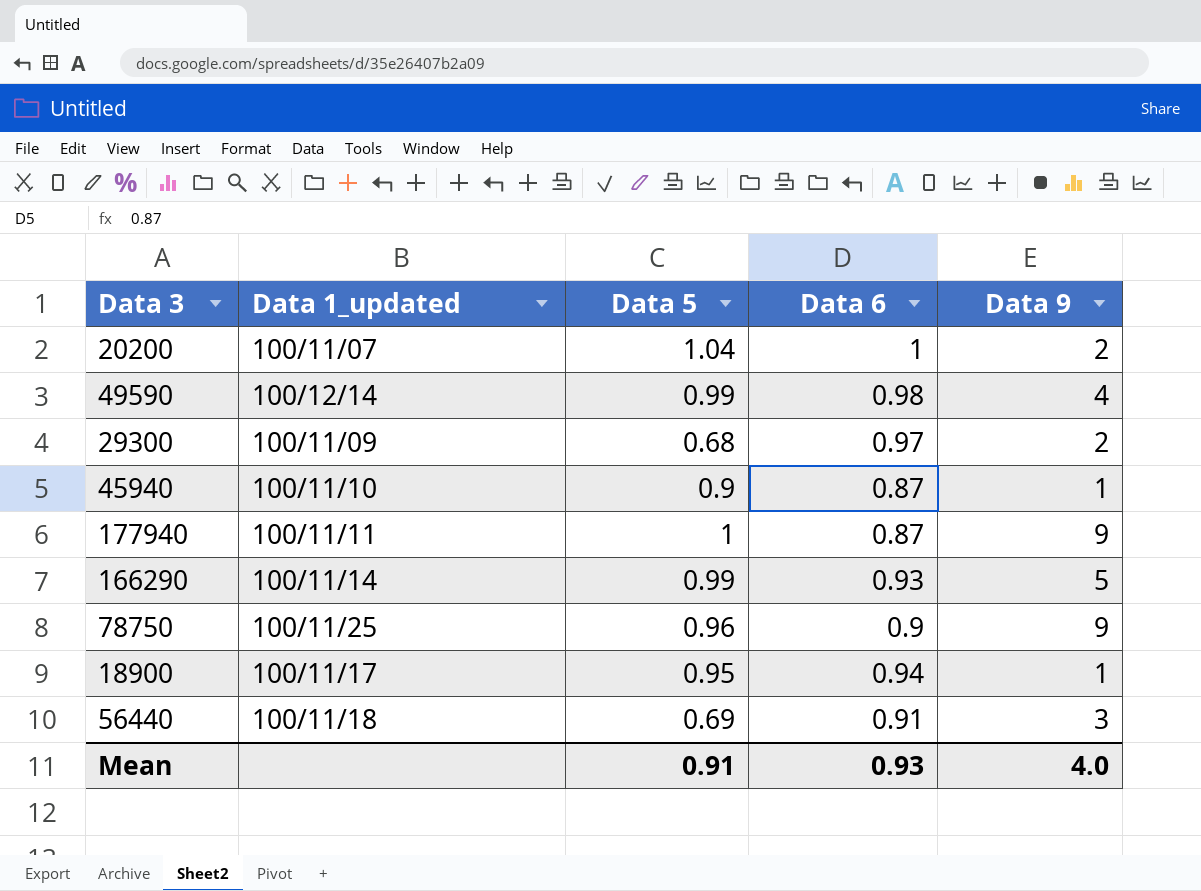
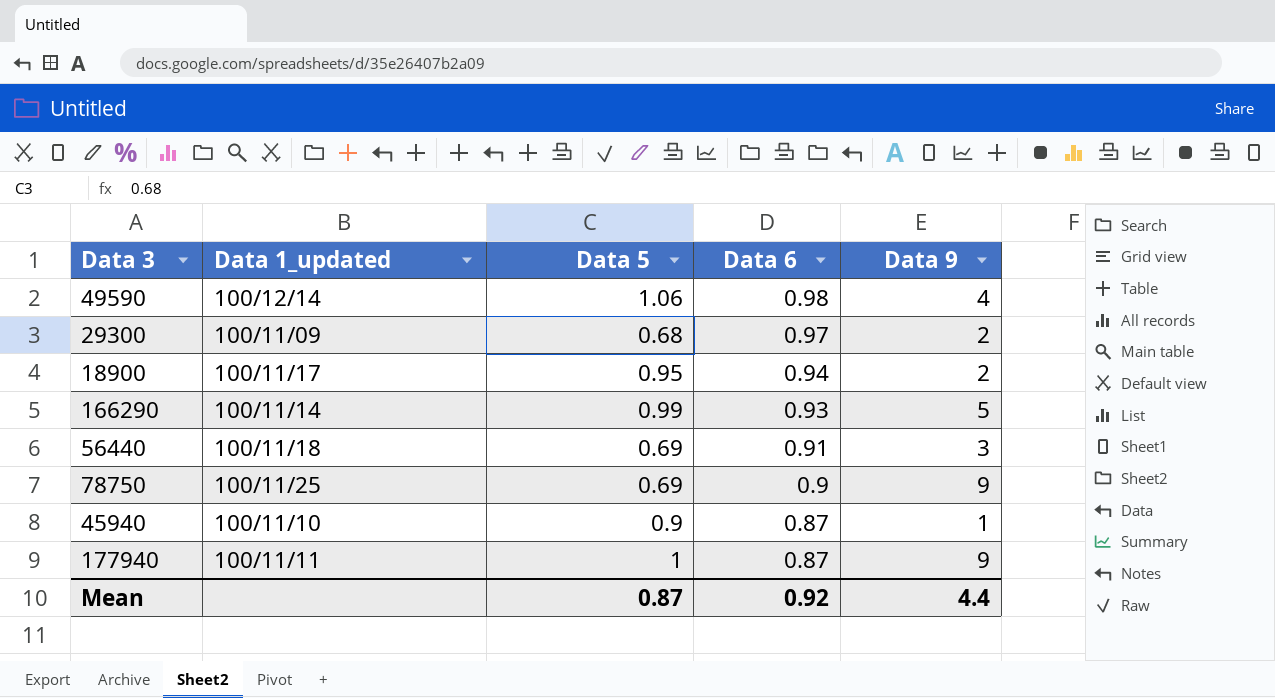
row order: none -> Data 6 descending
row 20200: 100/11/07 | 1.04 | 1 | 2 -> none
49590 | Data 5: 0.99 -> 1.06
18900 | Data 9: 1 -> 2
78750 | Data 5: 0.96 -> 0.69
Mean | Data 5: 0.91 -> 0.87
Mean | Data 6: 0.93 -> 0.92
Mean | Data 9: 4.0 -> 4.4

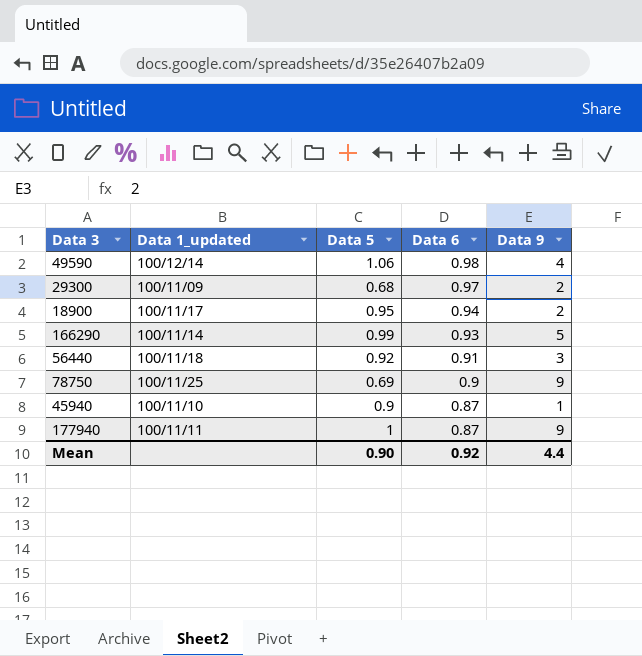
56440 | Data 5: 0.69 -> 0.92
Mean | Data 5: 0.87 -> 0.90

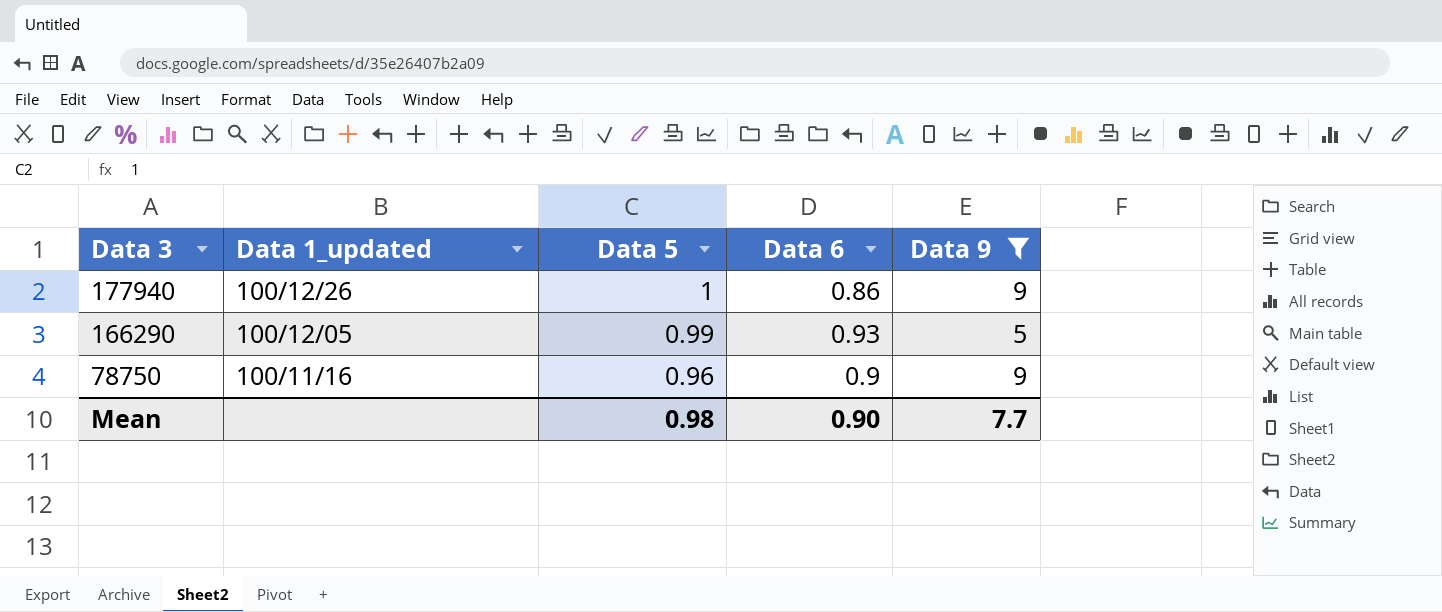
filter: none -> Data 9 >= 5
row order: Data 6 descending -> Data 3 descending
177940 | Data 1_updated: 100/11/11 -> 100/12/26
177940 | Data 6: 0.87 -> 0.86
166290 | Data 1_updated: 100/11/14 -> 100/12/05
78750 | Data 1_updated: 100/11/25 -> 100/11/16
78750 | Data 5: 0.69 -> 0.96
Mean | Data 5: 0.90 -> 0.98
Mean | Data 6: 0.92 -> 0.90
Mean | Data 9: 4.4 -> 7.7

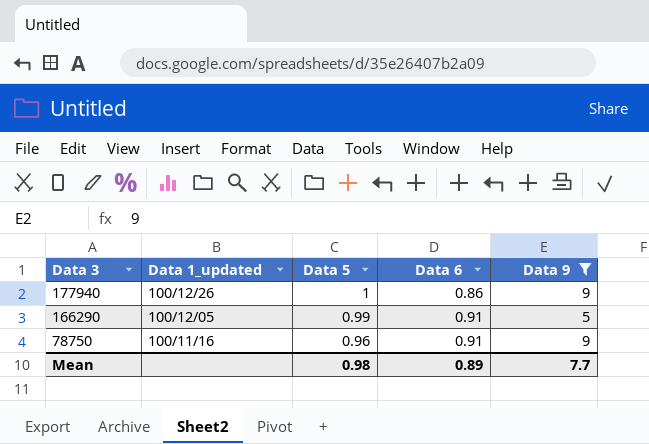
166290 | Data 6: 0.93 -> 0.91
78750 | Data 6: 0.9 -> 0.91
Mean | Data 6: 0.90 -> 0.89

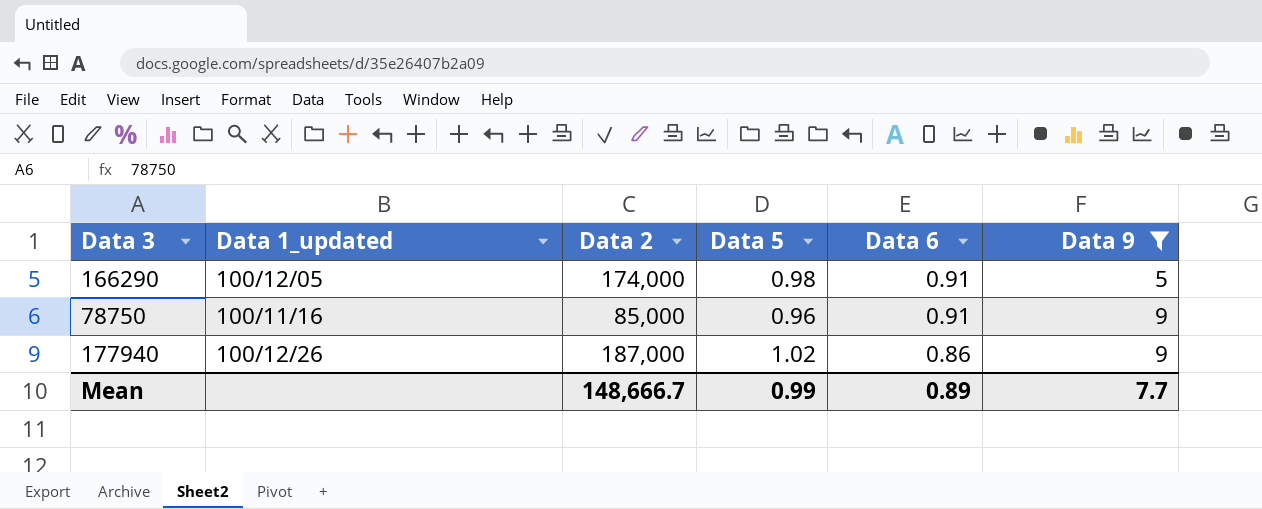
row order: Data 3 descending -> Data 6 descending
column Data 2 | position: none -> 3
166290 | Data 5: 0.99 -> 0.98
177940 | Data 5: 1 -> 1.02
Mean | Data 5: 0.98 -> 0.99

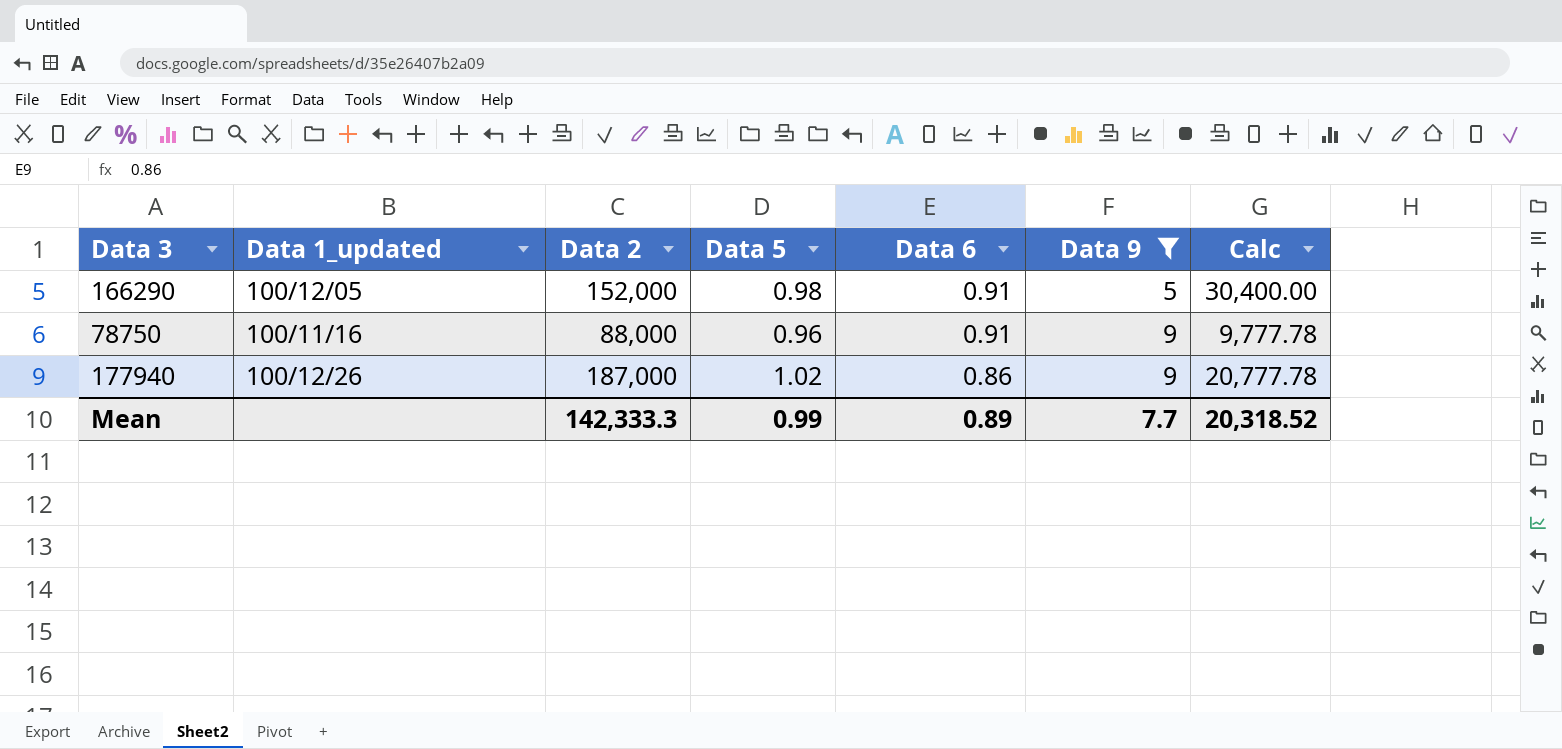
column Calc | formula: none -> [Data 2] / [Data 9]
166290 | Data 2: 174,000 -> 152,000
78750 | Data 2: 85,000 -> 88,000
Mean | Data 2: 148,666.7 -> 142,333.3

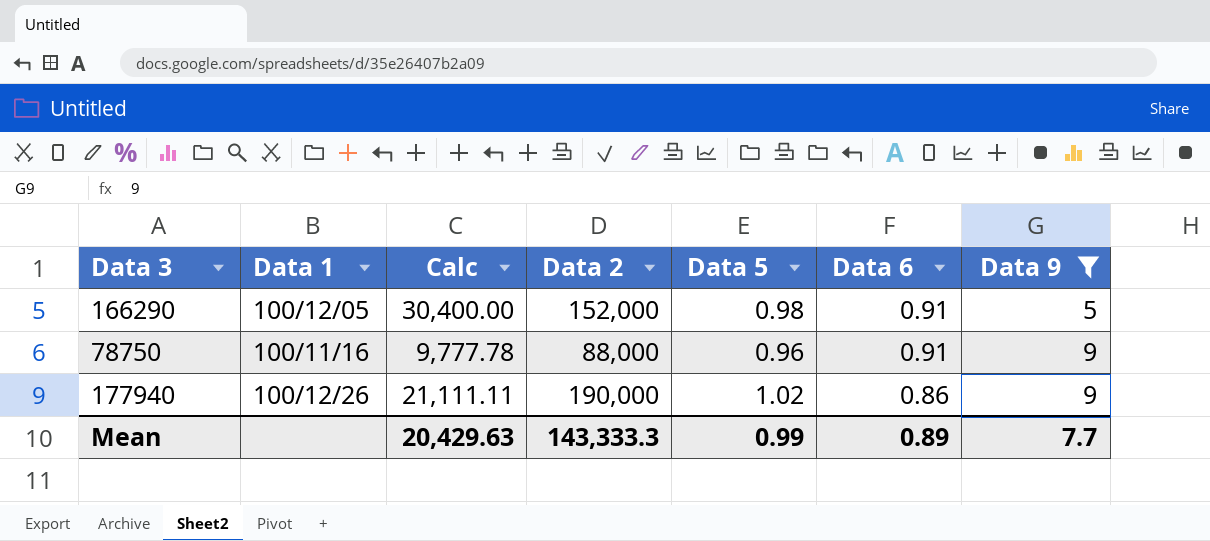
column name: Data 1_updated -> Data 1
column Calc | position: 7 -> 3
177940 | Calc: 20,777.78 -> 21,111.11
177940 | Data 2: 187,000 -> 190,000
Mean | Calc: 20,318.52 -> 20,429.63
Mean | Data 2: 142,333.3 -> 143,333.3

